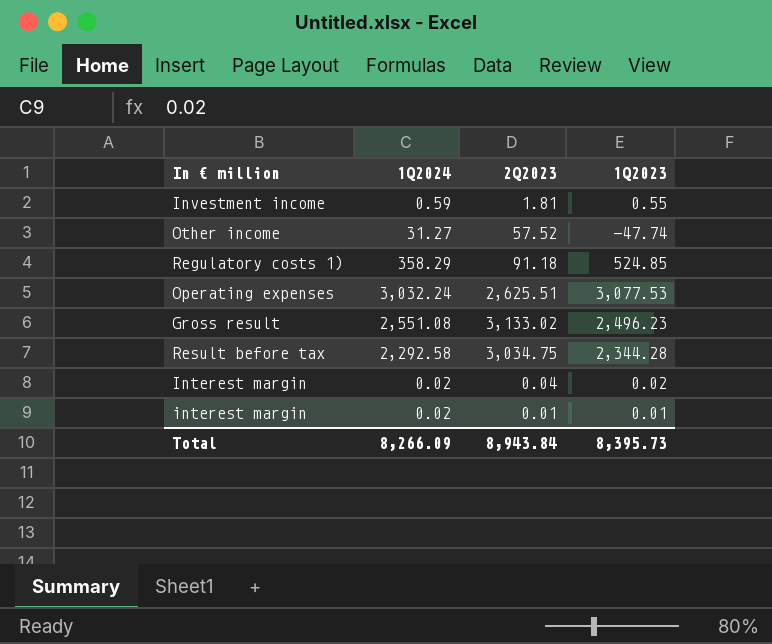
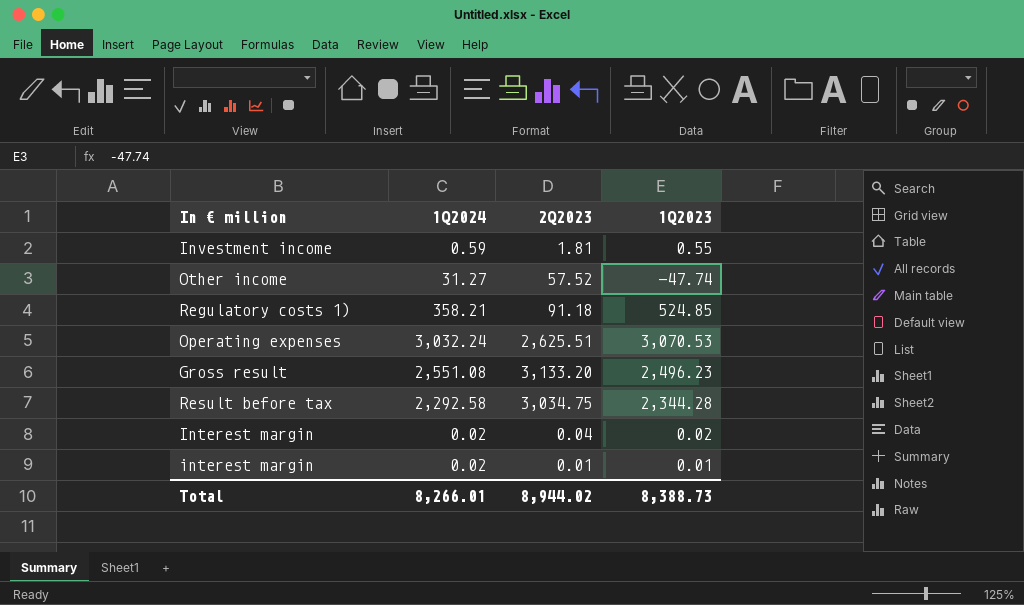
Regulatory costs 1) | 1Q2024: 358.29 -> 358.21
Operating expenses | 1Q2023: 3,077.53 -> 3,070.53
Gross result | 2Q2023: 3,133.02 -> 3,133.20
Total | 1Q2024: 8,266.09 -> 8,266.01
Total | 2Q2023: 8,943.84 -> 8,944.02
Total | 1Q2023: 8,395.73 -> 8,388.73

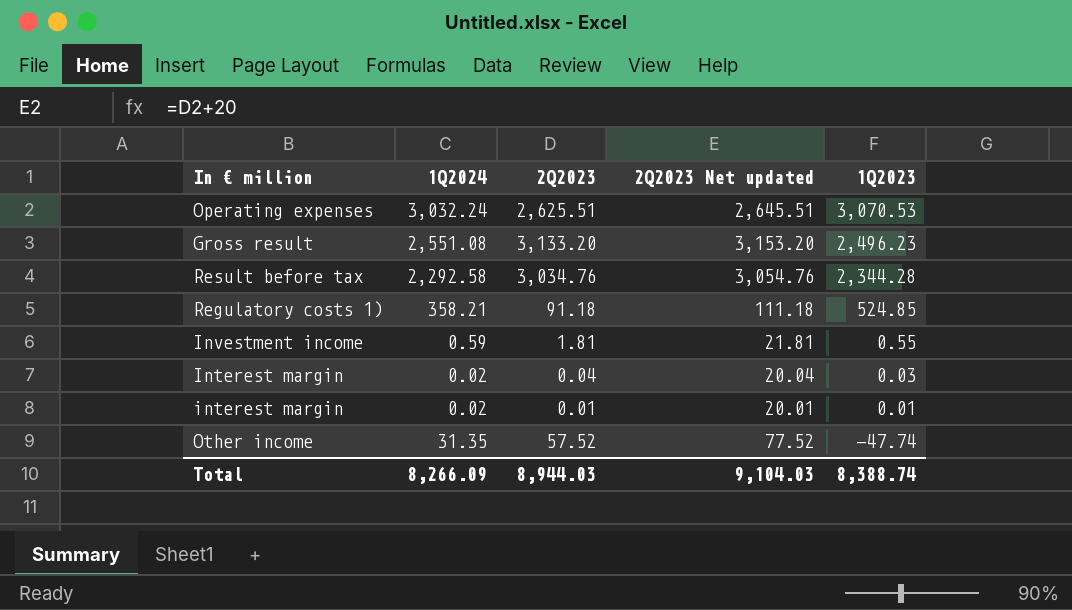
row order: none -> 1Q2023 descending
column 2Q2023 Net updated | formula: none -> [2Q2023] + 20
Result before tax | 2Q2023: 3,034.75 -> 3,034.76
Interest margin | 1Q2023: 0.02 -> 0.03
Other income | 1Q2024: 31.27 -> 31.35
Total | 1Q2024: 8,266.01 -> 8,266.09
Total | 2Q2023: 8,944.02 -> 8,944.03
Total | 1Q2023: 8,388.73 -> 8,388.74

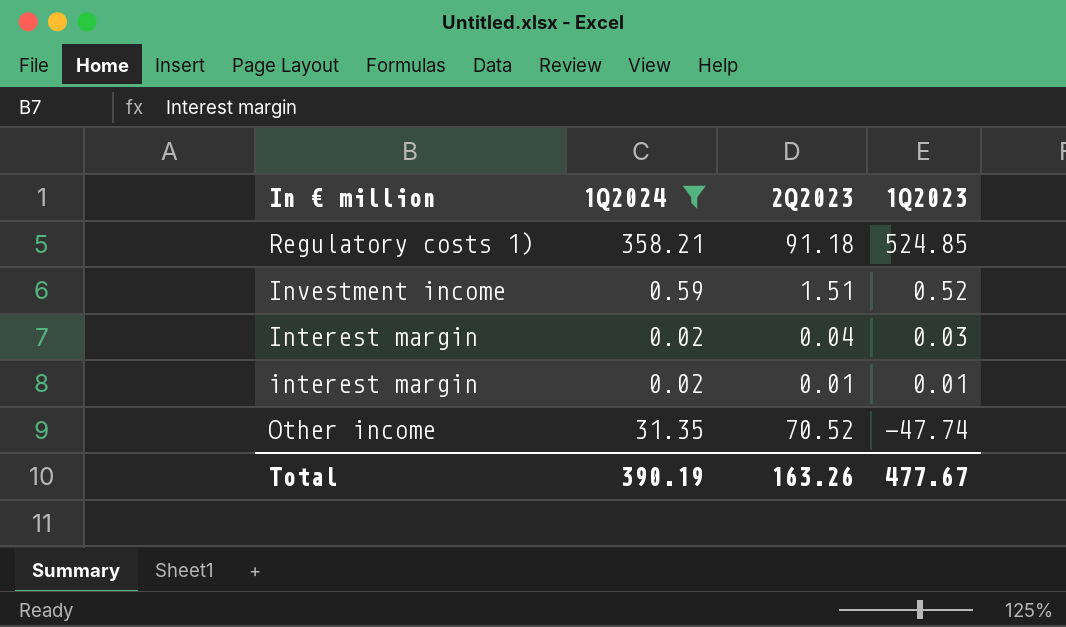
filter: none -> 1Q2024 <= 358.21
column 2Q2023 Net updated | formula: [2Q2023] + 20 -> none
Investment income | 2Q2023: 1.81 -> 1.51
Investment income | 1Q2023: 0.55 -> 0.52
Other income | 2Q2023: 57.52 -> 70.52
Total | 1Q2024: 8,266.09 -> 390.19
Total | 2Q2023: 8,944.03 -> 163.26
Total | 1Q2023: 8,388.74 -> 477.67

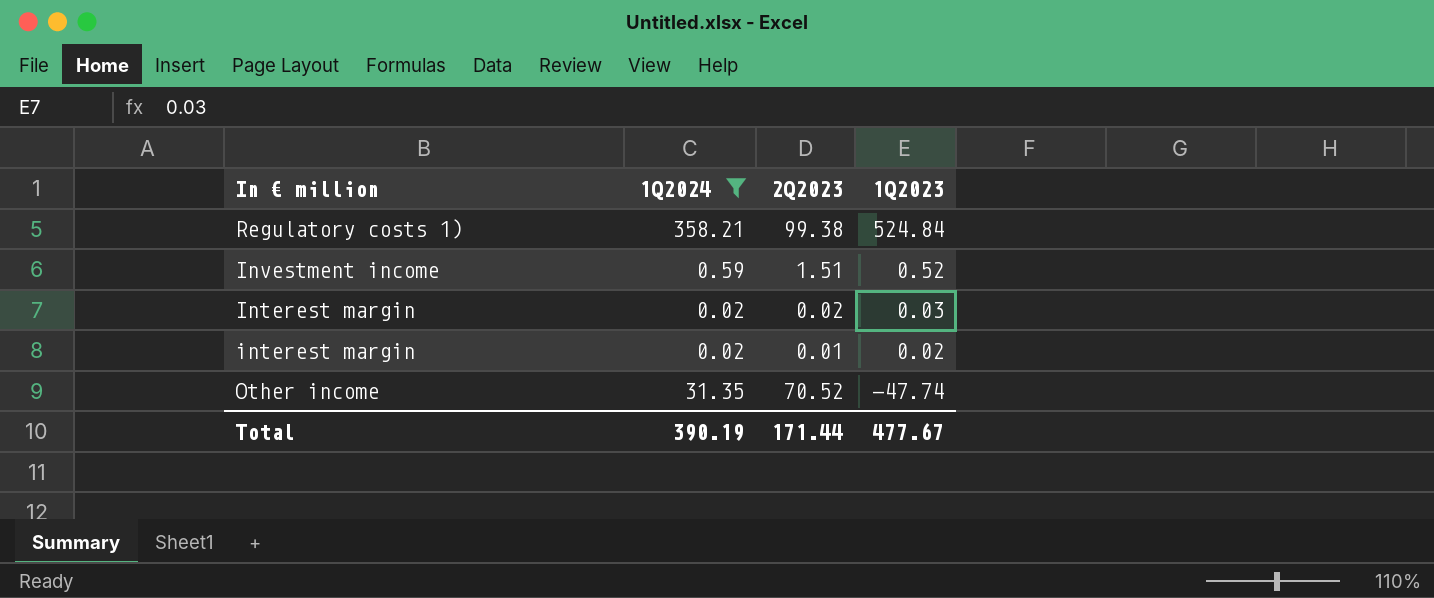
Regulatory costs 1) | 2Q2023: 91.18 -> 99.38
Regulatory costs 1) | 1Q2023: 524.85 -> 524.84
Interest margin | 2Q2023: 0.04 -> 0.02
interest margin | 1Q2023: 0.01 -> 0.02
Total | 2Q2023: 163.26 -> 171.44

